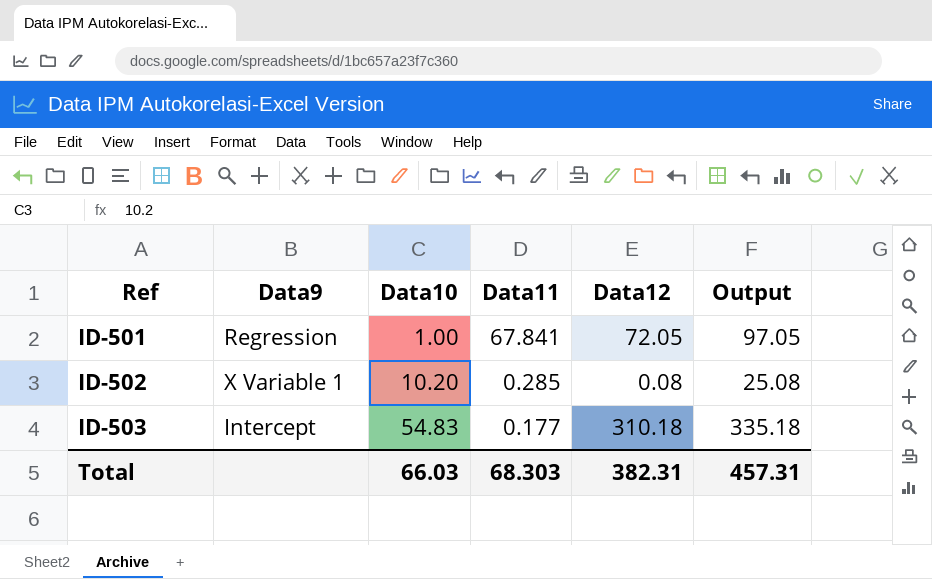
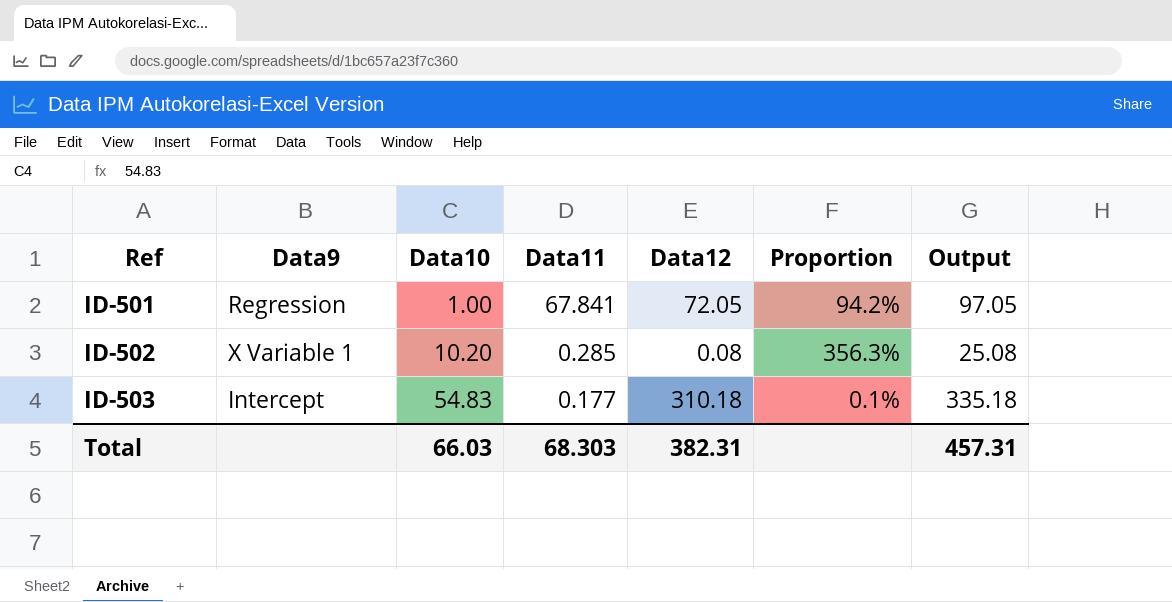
column Proportion | formula: none -> [Data11] / [Data12]

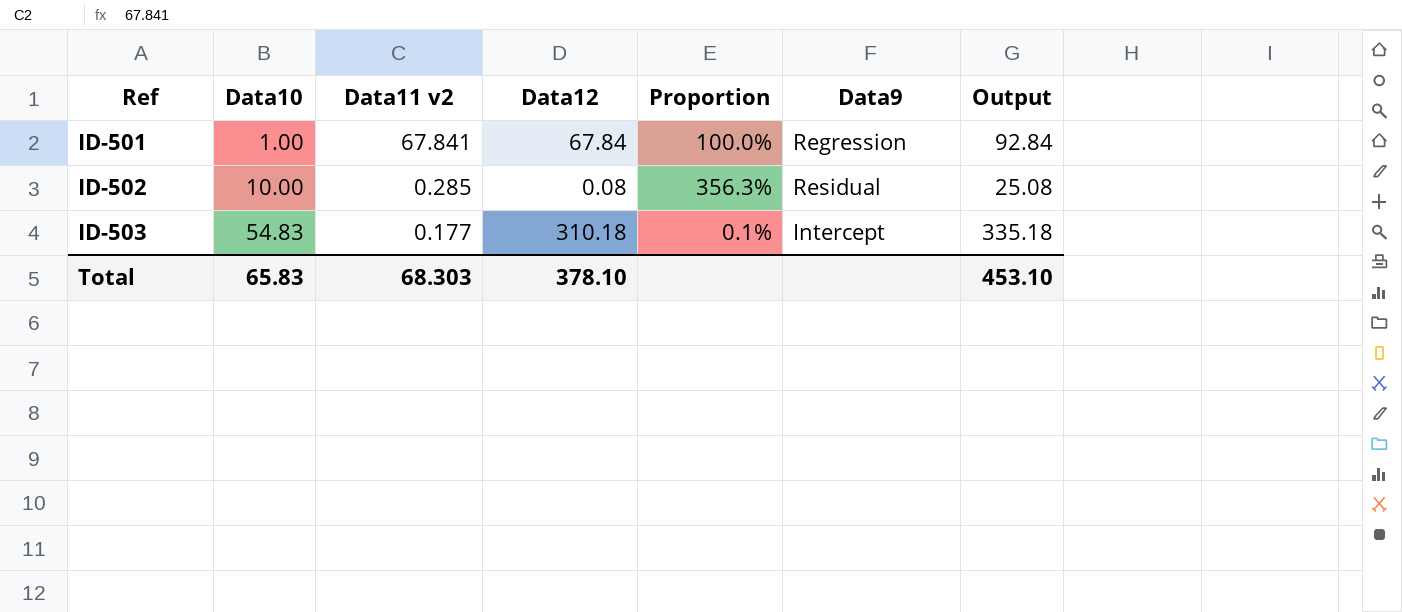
column name: Data11 -> Data11 v2
column Data9 | position: 2 -> 6
ID-501 | Data12: 72.05 -> 67.84
ID-501 | Proportion: 94.2% -> 100.0%
ID-501 | Output: 97.05 -> 92.84
ID-502 | Data10: 10.20 -> 10.00
ID-502 | Data9: X Variable 1 -> Residual
Total | Data10: 66.03 -> 65.83
Total | Data12: 382.31 -> 378.10
Total | Output: 457.31 -> 453.10

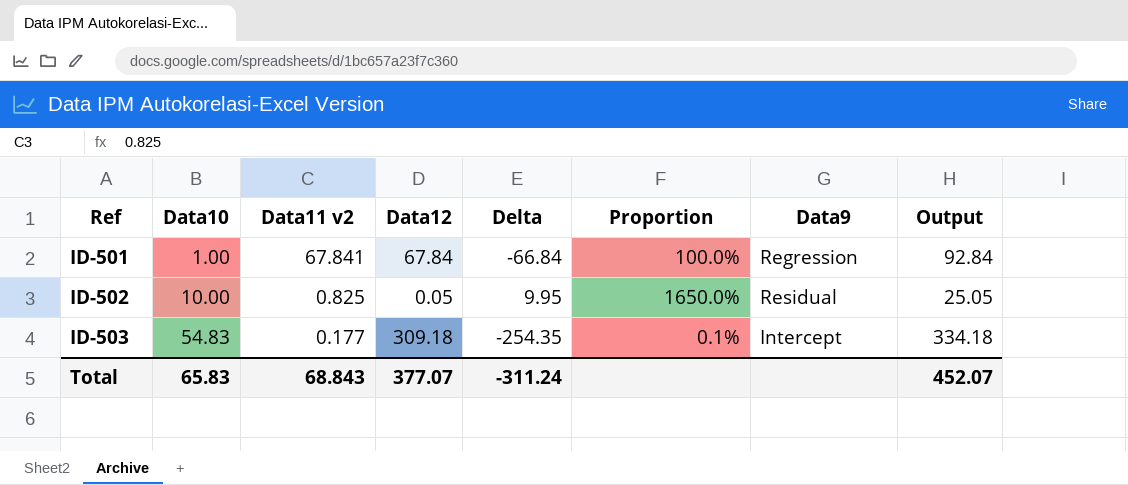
column Delta | formula: none -> [Data10] - [Data12]
ID-502 | Data11 v2: 0.285 -> 0.825
ID-502 | Data12: 0.08 -> 0.05
ID-502 | Proportion: 356.3% -> 1650.0%
ID-502 | Output: 25.08 -> 25.05
ID-503 | Data12: 310.18 -> 309.18
ID-503 | Output: 335.18 -> 334.18
Total | Data11 v2: 68.303 -> 68.843
Total | Data12: 378.10 -> 377.07
Total | Output: 453.10 -> 452.07

